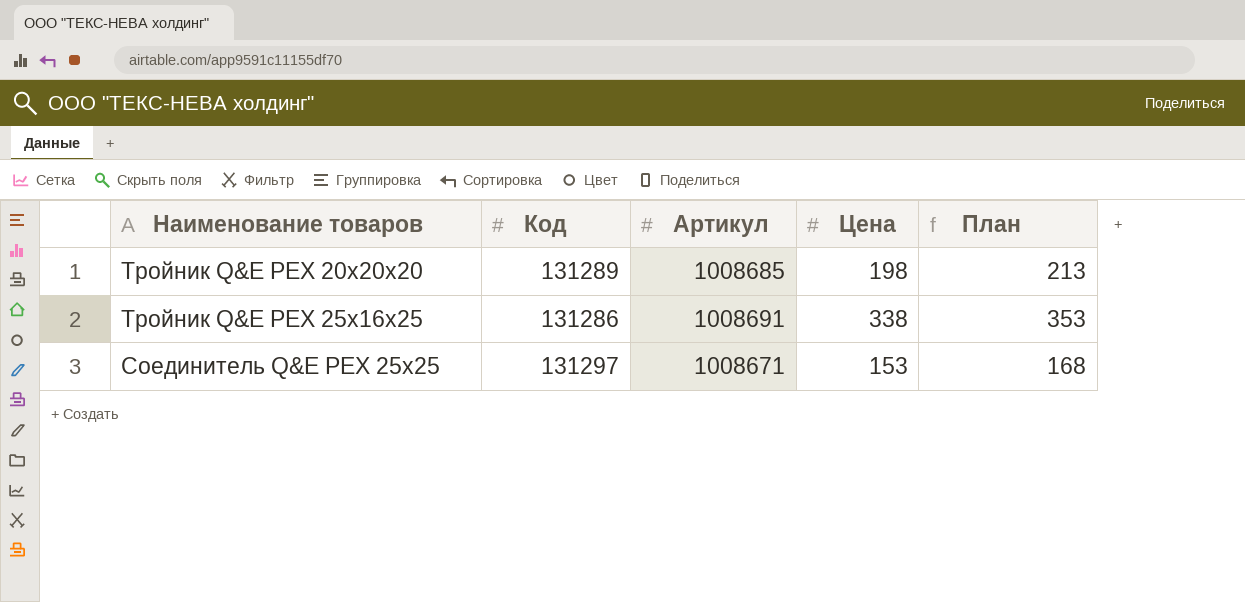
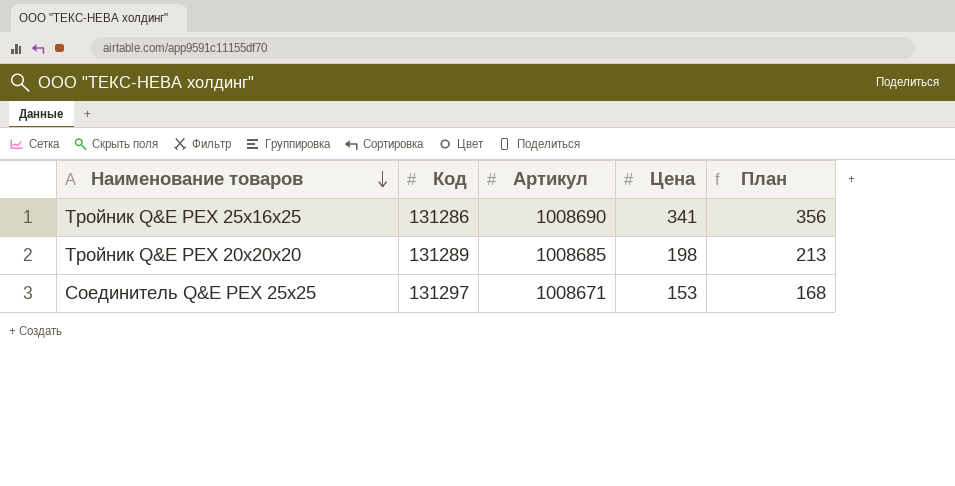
row order: none -> Наименование товаров descending
Тройник Q&E PEX 25х16х25 | Артикул: 1008691 -> 1008690
Тройник Q&E PEX 25х16х25 | Цена: 338 -> 341
Тройник Q&E PEX 25х16х25 | План: 353 -> 356

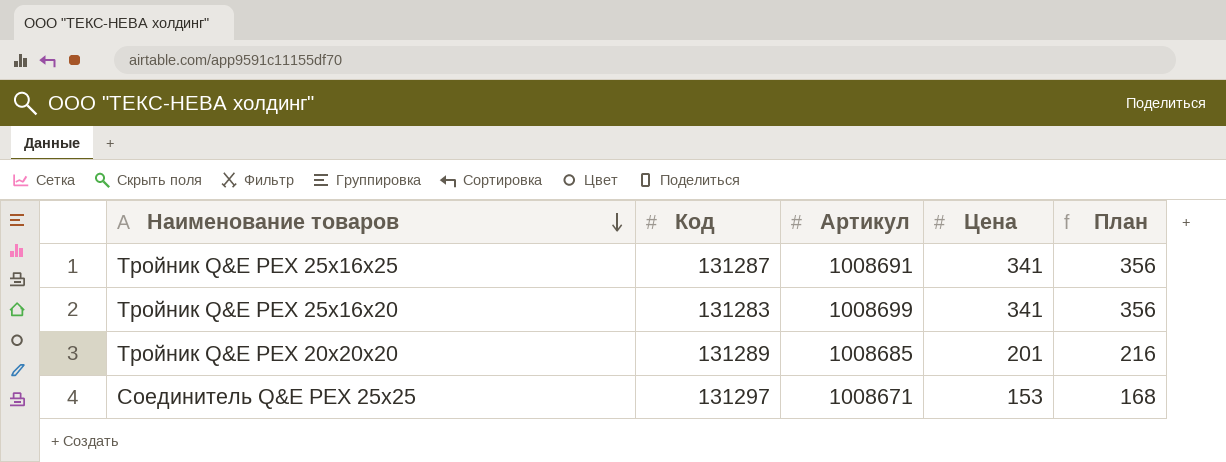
Тройник Q&E PEX 25х16х25 | Код: 131286 -> 131287
Тройник Q&E PEX 25х16х25 | Артикул: 1008690 -> 1008691
row Тройник Q&E PEX 25х16х20: none -> 131283 | 1008699 | 341 | 356
Тройник Q&E PEX 20х20х20 | Цена: 198 -> 201
Тройник Q&E PEX 20х20х20 | План: 213 -> 216

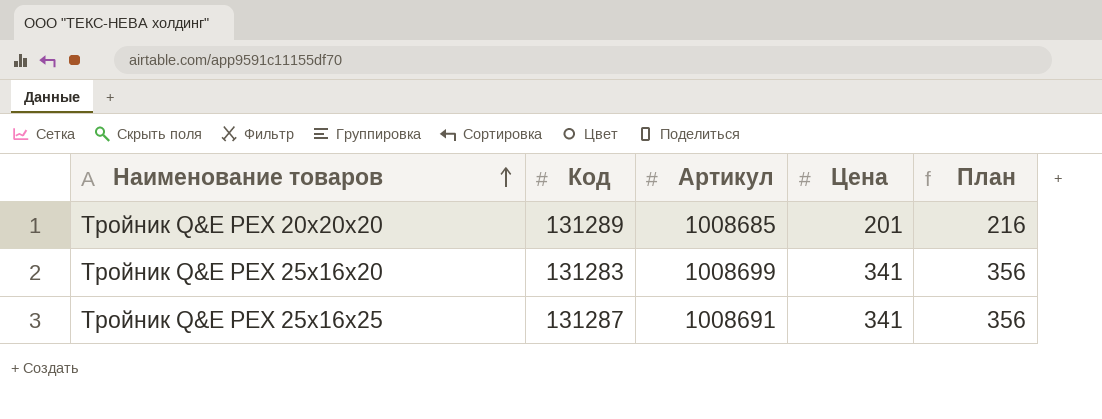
row order: Наименование товаров descending -> Наименование товаров ascending
row Соединитель Q&E PEX 25х25: 131297 | 1008671 | 153 | 168 -> none

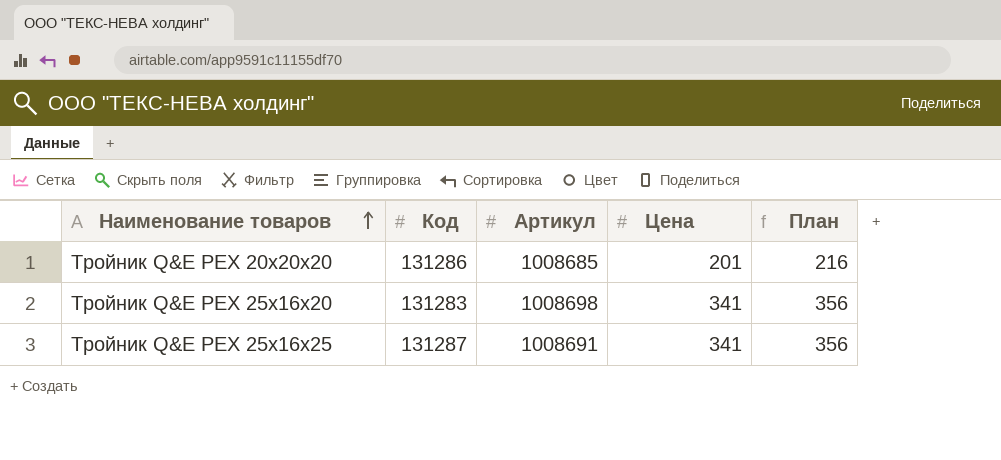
Тройник Q&E PEX 20х20х20 | Код: 131289 -> 131286
Тройник Q&E PEX 25х16х20 | Артикул: 1008699 -> 1008698

